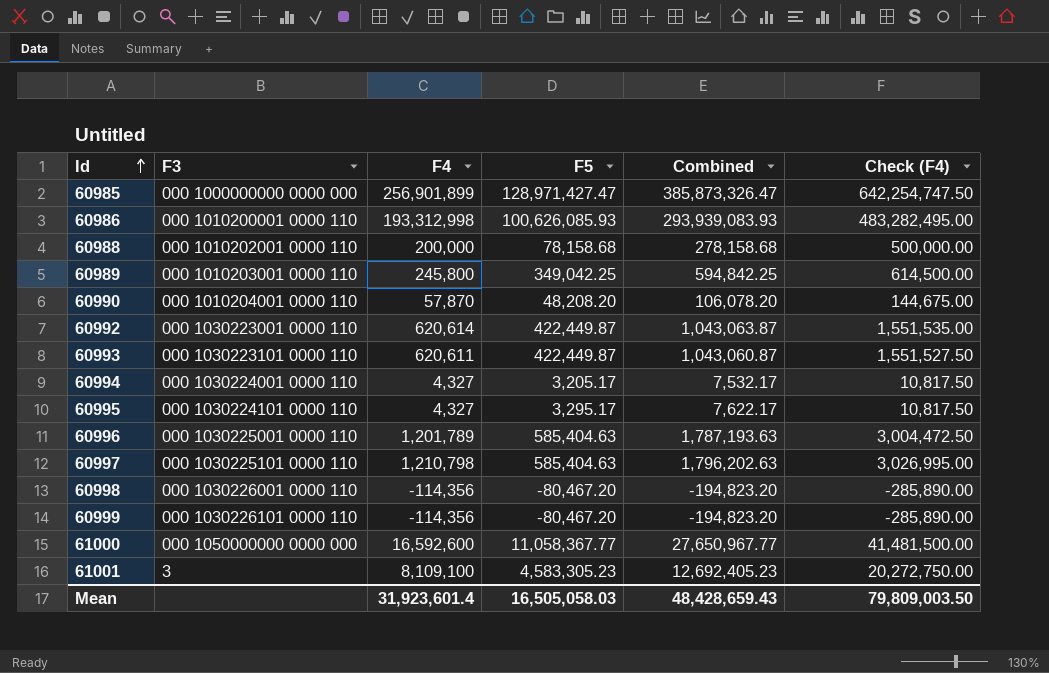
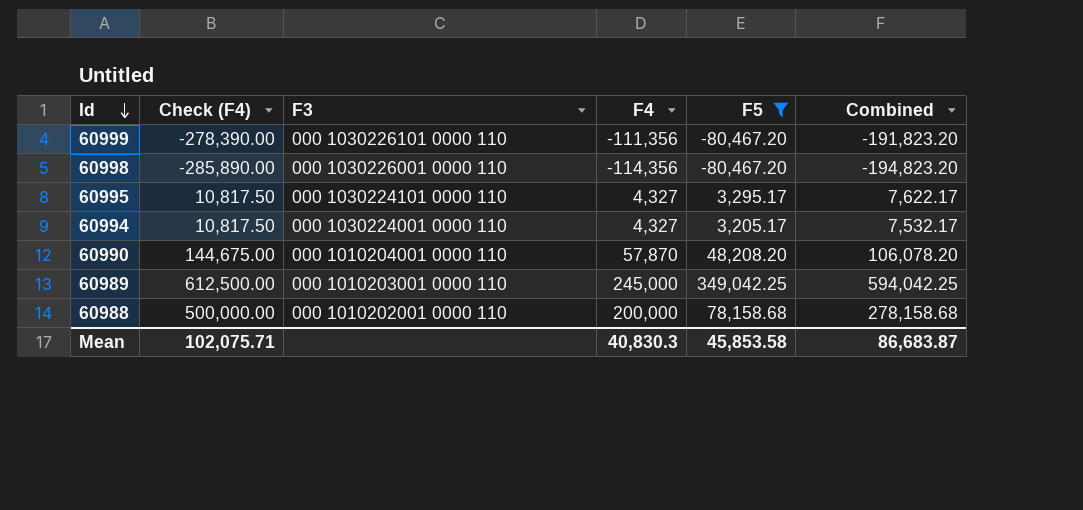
filter: none -> F5 <= 349,042.25
row order: Id ascending -> Id descending
column Check (F4) | position: 6 -> 2
60999 | Check (F4): -285,890.00 -> -278,390.00
60999 | F4: -114,356 -> -111,356
60999 | Combined: -194,823.20 -> -191,823.20
60989 | Check (F4): 614,500.00 -> 612,500.00
60989 | F4: 245,800 -> 245,000
60989 | Combined: 594,842.25 -> 594,042.25
Mean | Check (F4): 79,809,003.50 -> 102,075.71
Mean | F4: 31,923,601.4 -> 40,830.3
Mean | F5: 16,505,058.03 -> 45,853.58
Mean | Combined: 48,428,659.43 -> 86,683.87

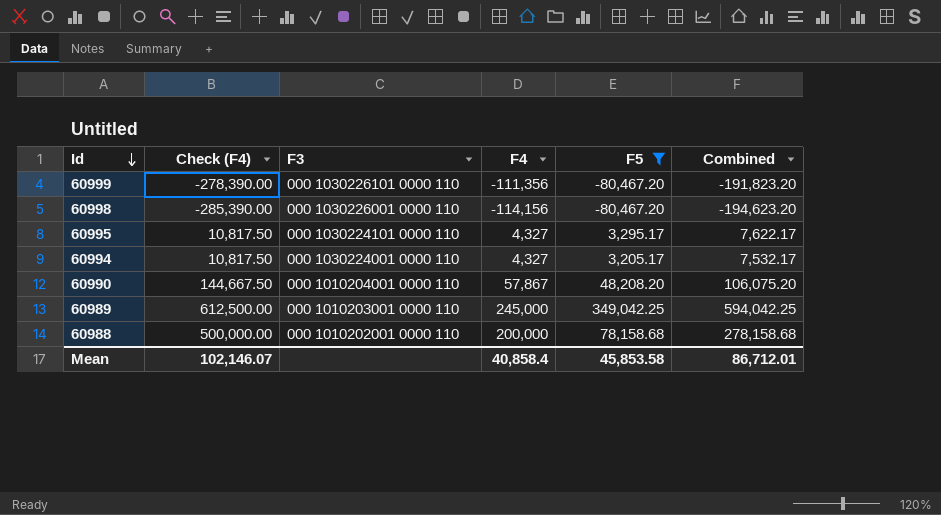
60998 | Check (F4): -285,890.00 -> -285,390.00
60998 | F4: -114,356 -> -114,156
60998 | Combined: -194,823.20 -> -194,623.20
60990 | Check (F4): 144,675.00 -> 144,667.50
60990 | F4: 57,870 -> 57,867
60990 | Combined: 106,078.20 -> 106,075.20
Mean | Check (F4): 102,075.71 -> 102,146.07
Mean | F4: 40,830.3 -> 40,858.4
Mean | Combined: 86,683.87 -> 86,712.01

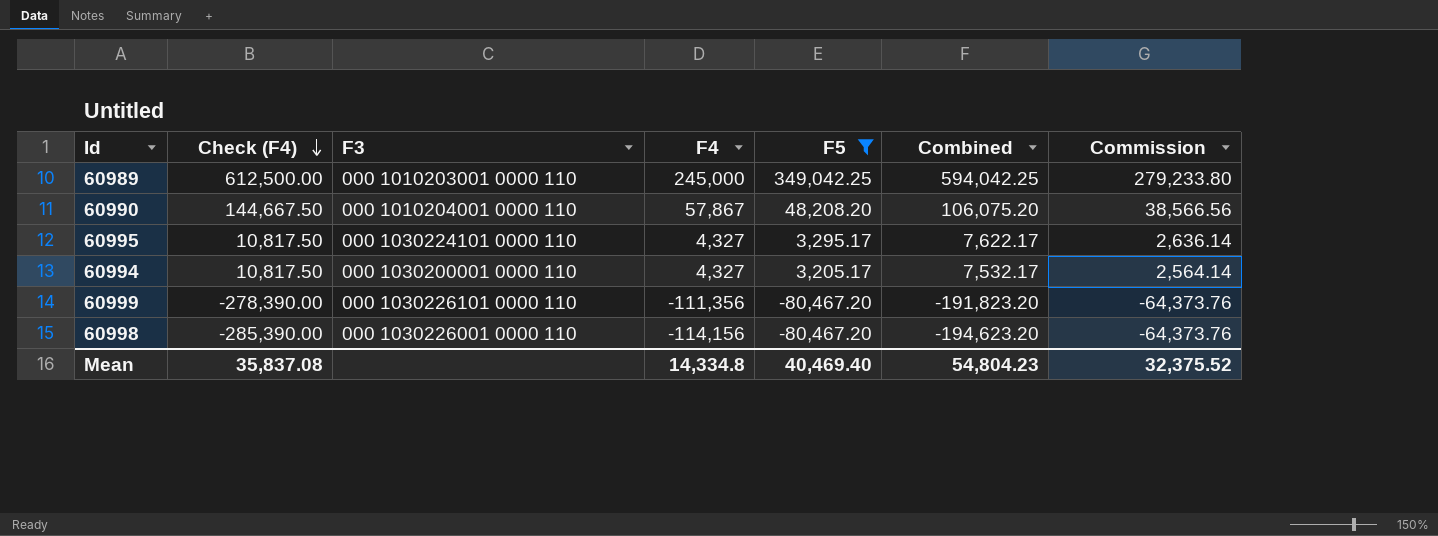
row order: Id descending -> Check (F4) descending
column Commission | formula: none -> [F5] * 0.8
row 60988: 500,000.00 | 000 1010202001 0000 110 | 200,000 | 78,158.68 | 278,158.68 -> none
60994 | F3: 000 1030224001 0000 110 -> 000 1030200001 0000 110
Mean | Check (F4): 102,146.07 -> 35,837.08
Mean | F4: 40,858.4 -> 14,334.8
Mean | F5: 45,853.58 -> 40,469.40
Mean | Combined: 86,712.01 -> 54,804.23

